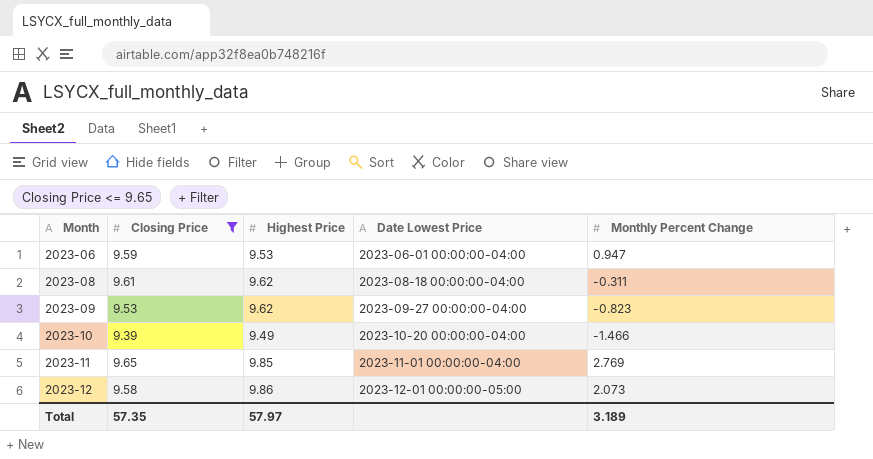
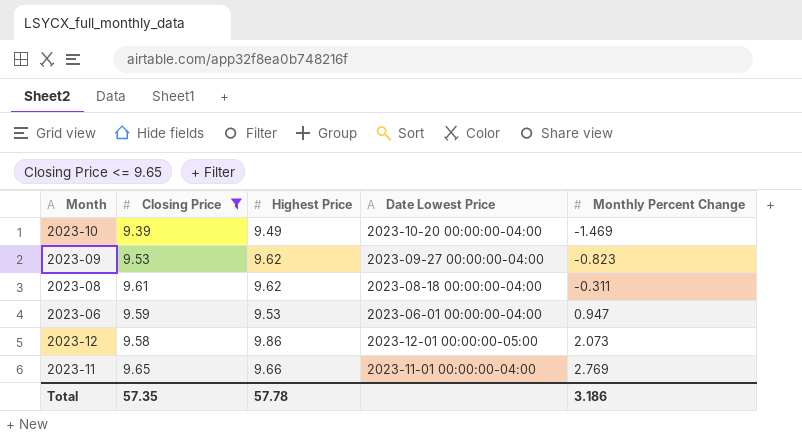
row order: Month ascending -> Monthly Percent Change ascending
2023-10 | Monthly Percent Change: -1.466 -> -1.469
2023-11 | Highest Price: 9.85 -> 9.66
Total | Highest Price: 57.97 -> 57.78
Total | Monthly Percent Change: 3.189 -> 3.186

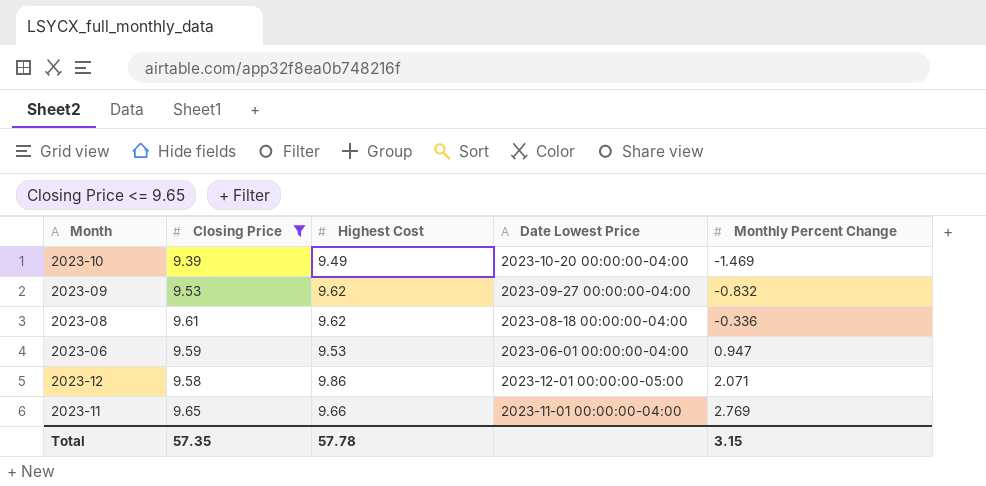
column name: Highest Price -> Highest Cost
2023-09 | Monthly Percent Change: -0.823 -> -0.832
2023-08 | Monthly Percent Change: -0.311 -> -0.336
2023-12 | Monthly Percent Change: 2.073 -> 2.071
Total | Monthly Percent Change: 3.186 -> 3.15

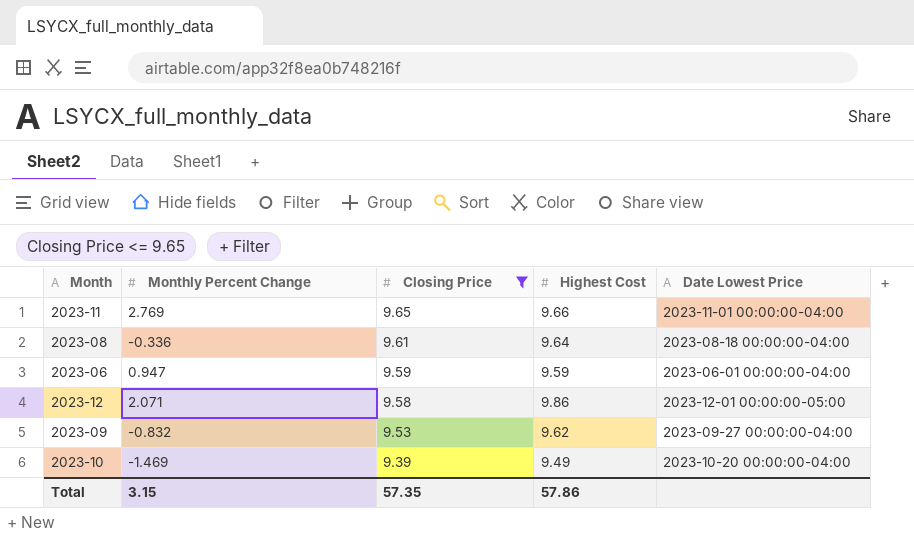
row order: Monthly Percent Change ascending -> Closing Price descending
column Monthly Percent Change | position: 5 -> 2
2023-08 | Highest Cost: 9.62 -> 9.64
2023-06 | Highest Cost: 9.53 -> 9.59
Total | Highest Cost: 57.78 -> 57.86

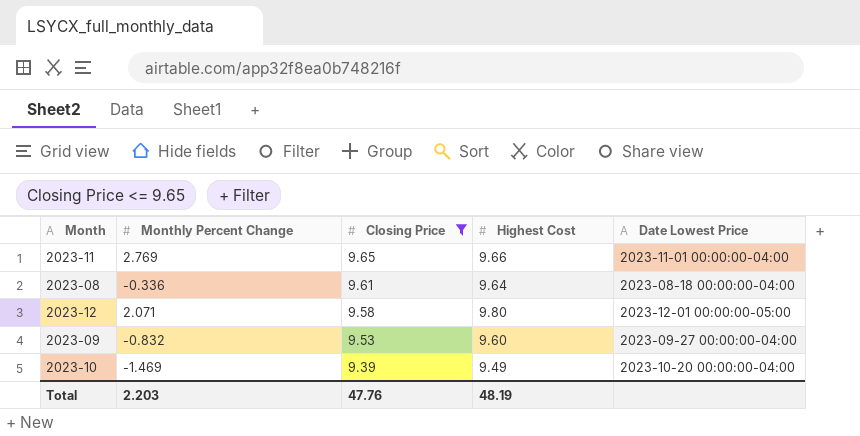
row 2023-06: 0.947 | 9.59 | 9.59 | 2023-06-01 00:00:00-04:00 -> none
2023-12 | Highest Cost: 9.86 -> 9.80
2023-09 | Highest Cost: 9.62 -> 9.60
Total | Monthly Percent Change: 3.15 -> 2.203
Total | Closing Price: 57.35 -> 47.76
Total | Highest Cost: 57.86 -> 48.19

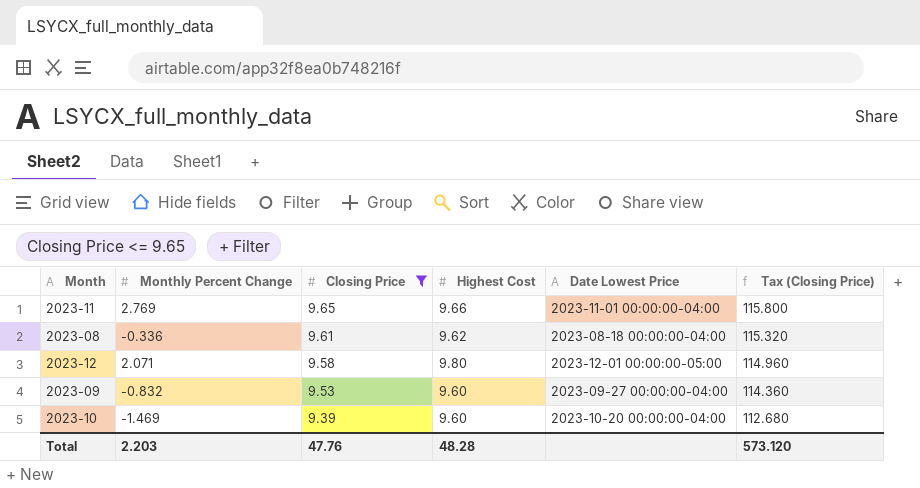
column Tax (Closing Price) | formula: none -> [Closing Price] * 12
2023-08 | Highest Cost: 9.64 -> 9.62
2023-10 | Highest Cost: 9.49 -> 9.60
Total | Highest Cost: 48.19 -> 48.28

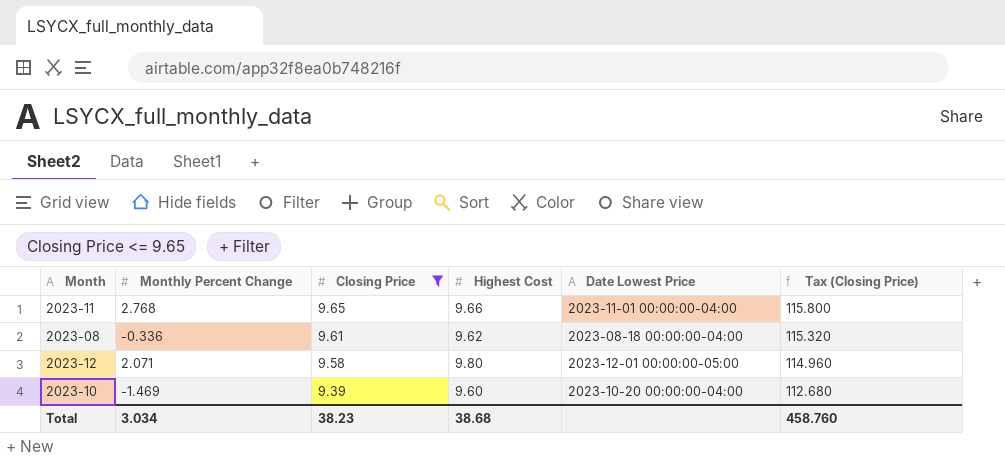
row 2023-09: -0.832 | 9.53 | 9.60 | 2023-09-27 00:00:00-04:00 | 114.360 -> none
2023-11 | Monthly Percent Change: 2.769 -> 2.768
Total | Monthly Percent Change: 2.203 -> 3.034
Total | Closing Price: 47.76 -> 38.23
Total | Highest Cost: 48.28 -> 38.68
Total | Tax (Closing Price): 573.120 -> 458.760

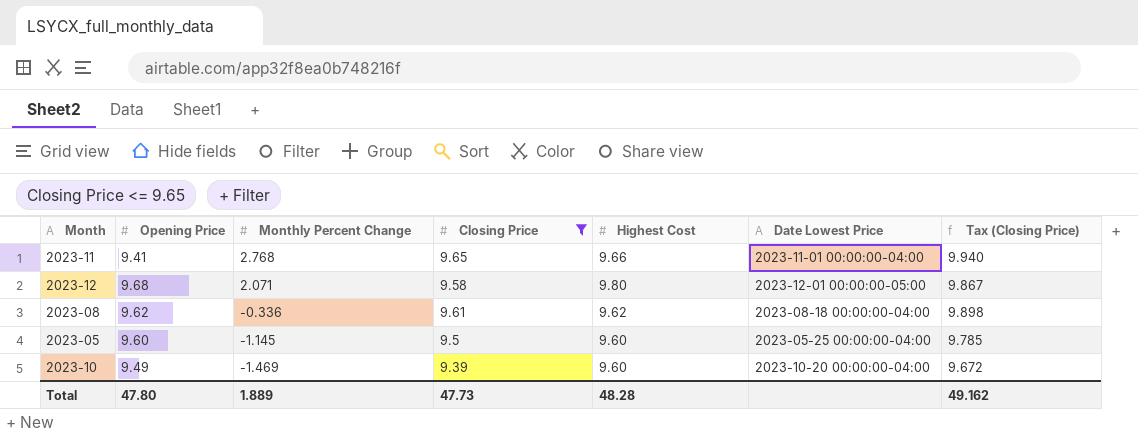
row order: Closing Price descending -> Monthly Percent Change descending
column Opening Price | position: none -> 2
column Tax (Closing Price) | formula: [Closing Price] * 12 -> [Closing Price] * 1.03
row 2023-05: none -> 9.60 | -1.145 | 9.5 | 9.60 | 2023-05-25 00:00:00-04:00 | 9.785
Total | Monthly Percent Change: 3.034 -> 1.889
Total | Closing Price: 38.23 -> 47.73
Total | Highest Cost: 38.68 -> 48.28
Total | Tax (Closing Price): 458.760 -> 49.162

